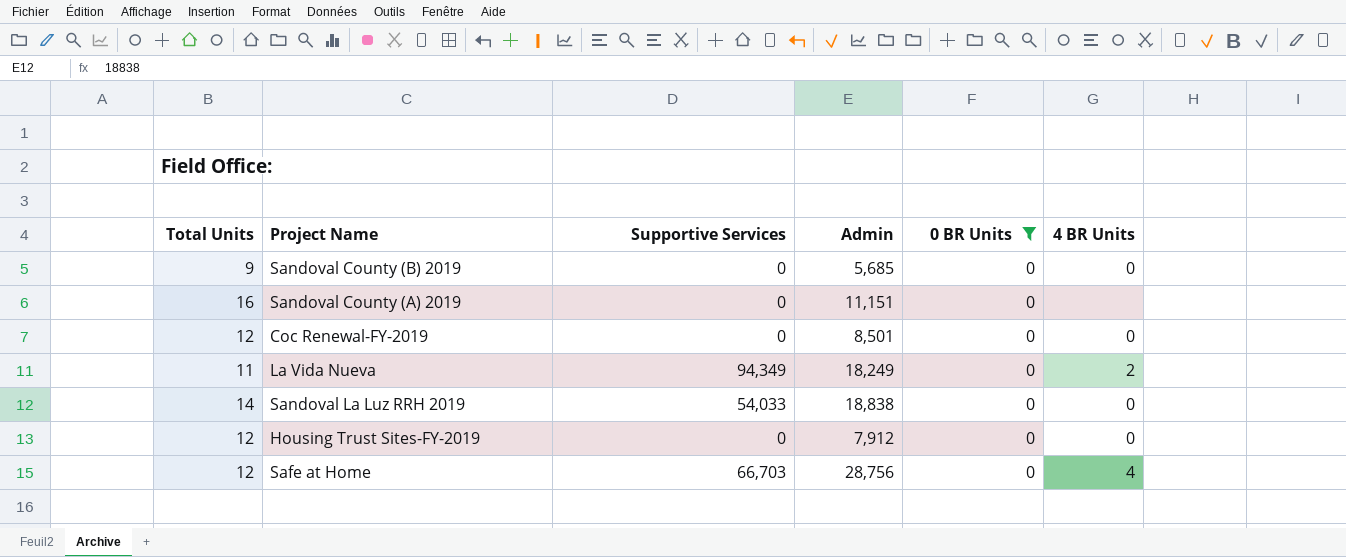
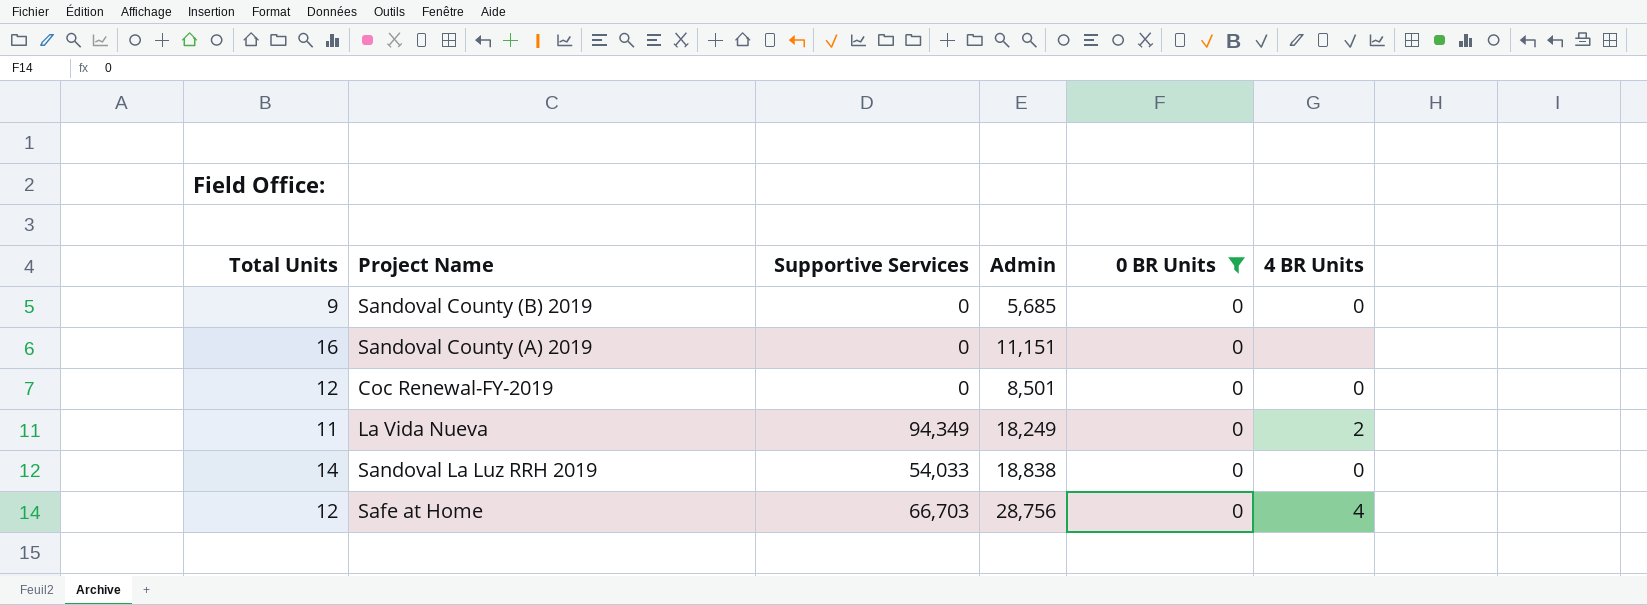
row Housing Trust Sites-FY-2019: 12 | 0 | 7,912 | 0 | 0 -> none

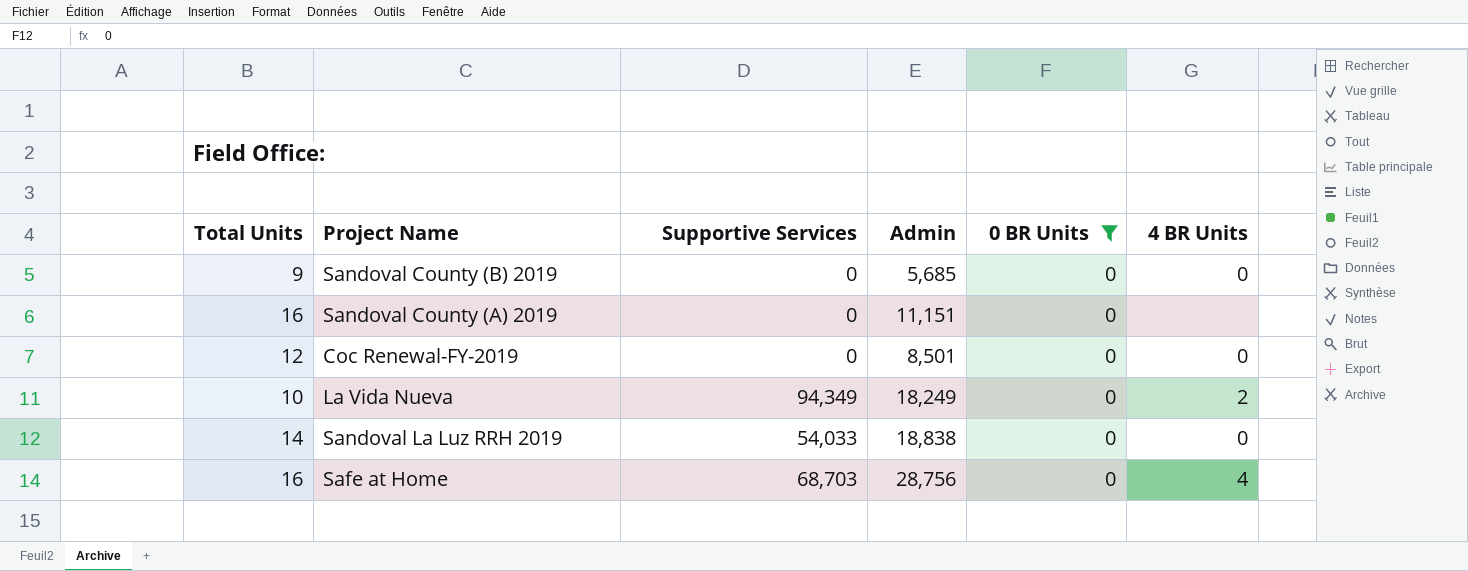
La Vida Nueva | Total Units: 11 -> 10
Safe at Home | Total Units: 12 -> 16
Safe at Home | Supportive Services: 66,703 -> 68,703

